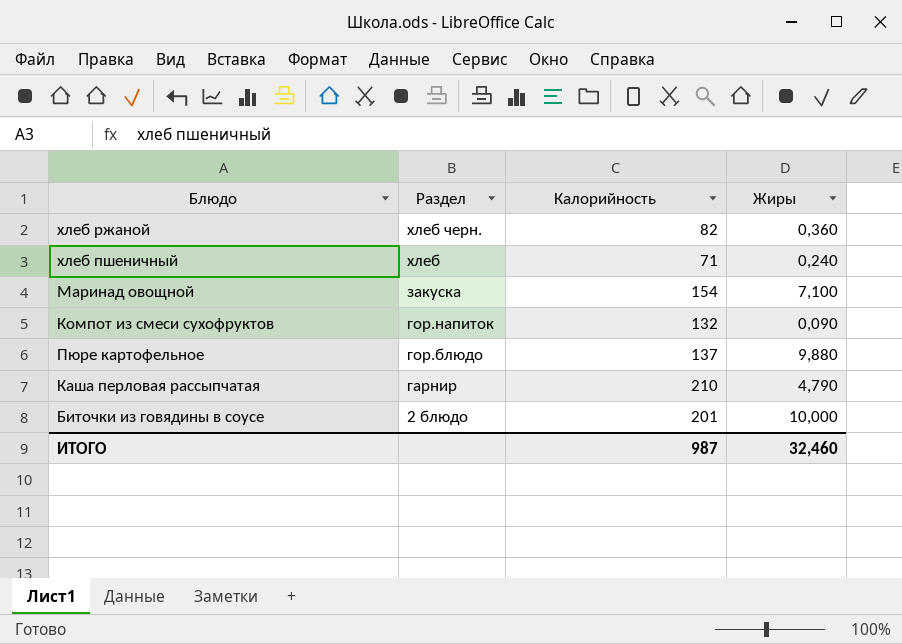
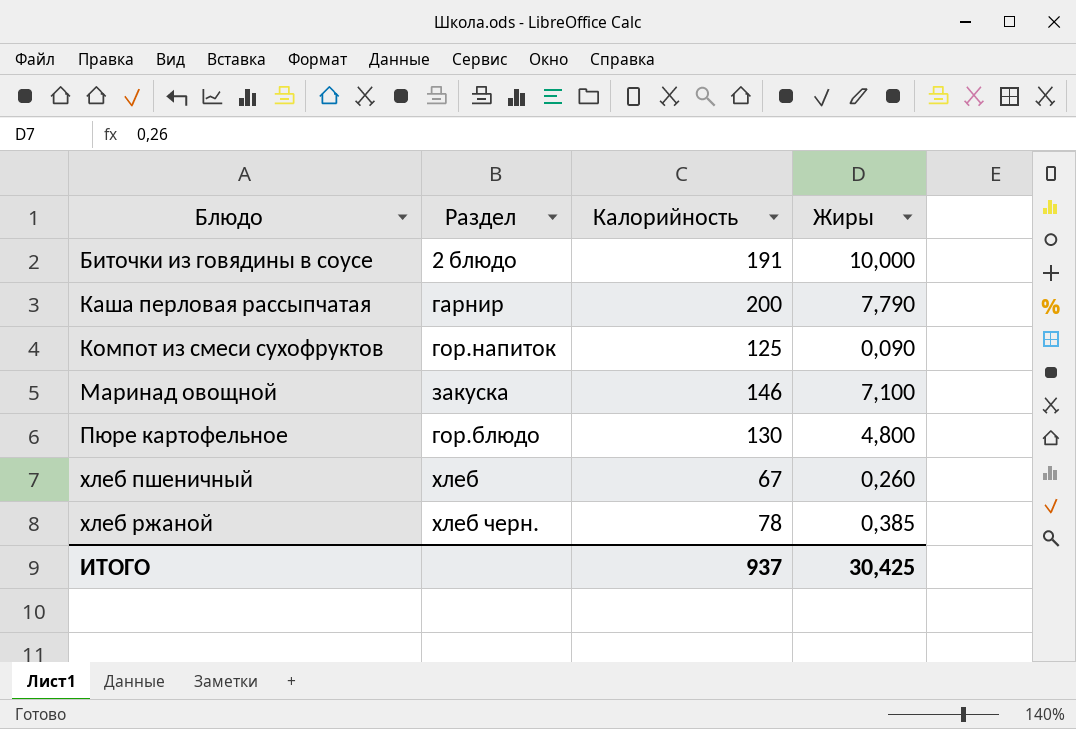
row order: Раздел descending -> Блюдо ascending
Биточки из говядины в соусе | Калорийность: 201 -> 191
Каша перловая рассыпчатая | Калорийность: 210 -> 200
Каша перловая рассыпчатая | Жиры: 4,790 -> 7,790
Компот из смеси сухофруктов | Калорийность: 132 -> 125
Маринад овощной | Калорийность: 154 -> 146
Пюре картофельное | Калорийность: 137 -> 130
Пюре картофельное | Жиры: 9,880 -> 4,800
хлеб пшеничный | Калорийность: 71 -> 67
хлеб пшеничный | Жиры: 0,240 -> 0,260
хлеб ржаной | Калорийность: 82 -> 78
хлеб ржаной | Жиры: 0,360 -> 0,385
ИТОГО | Калорийность: 987 -> 937
ИТОГО | Жиры: 32,460 -> 30,425

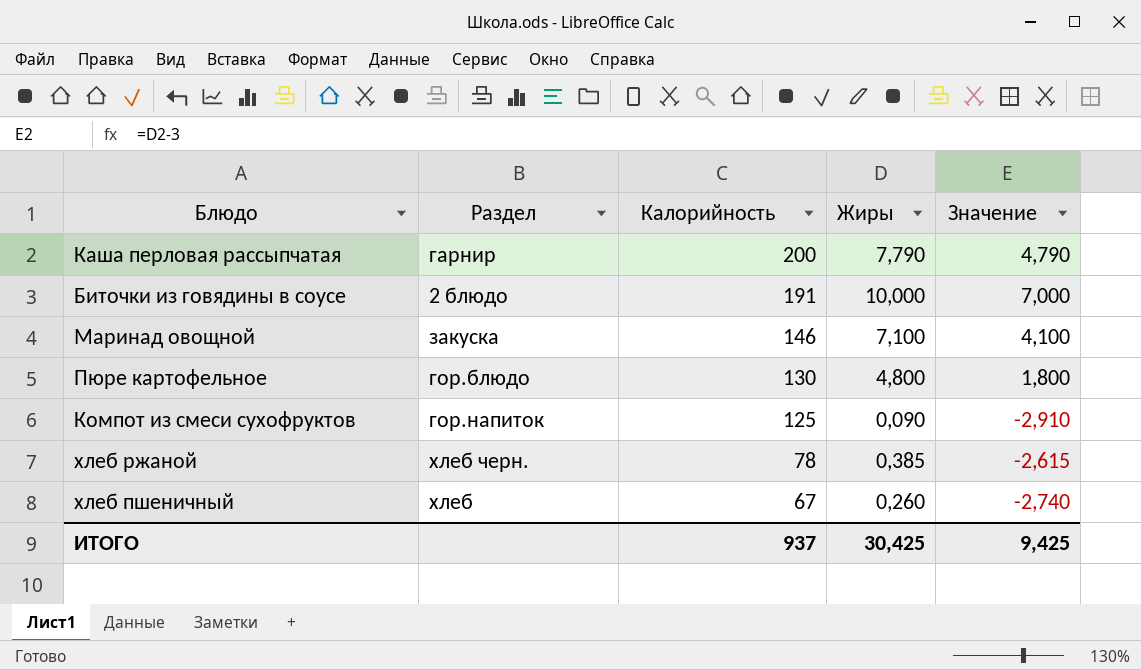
row order: Блюдо ascending -> Калорийность descending
column Значение | formula: none -> [Жиры] - 3

